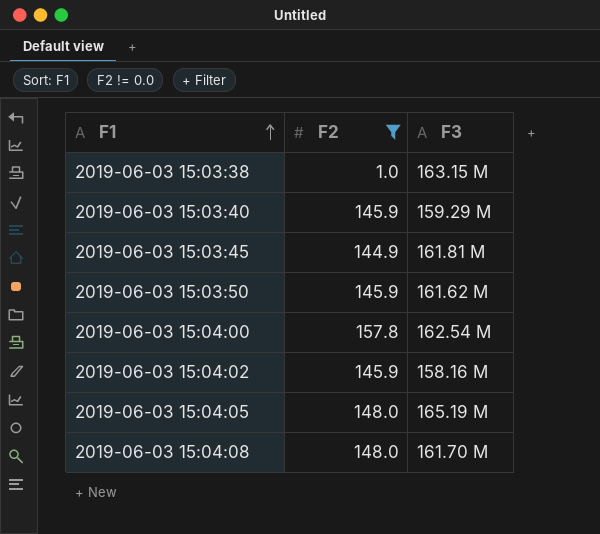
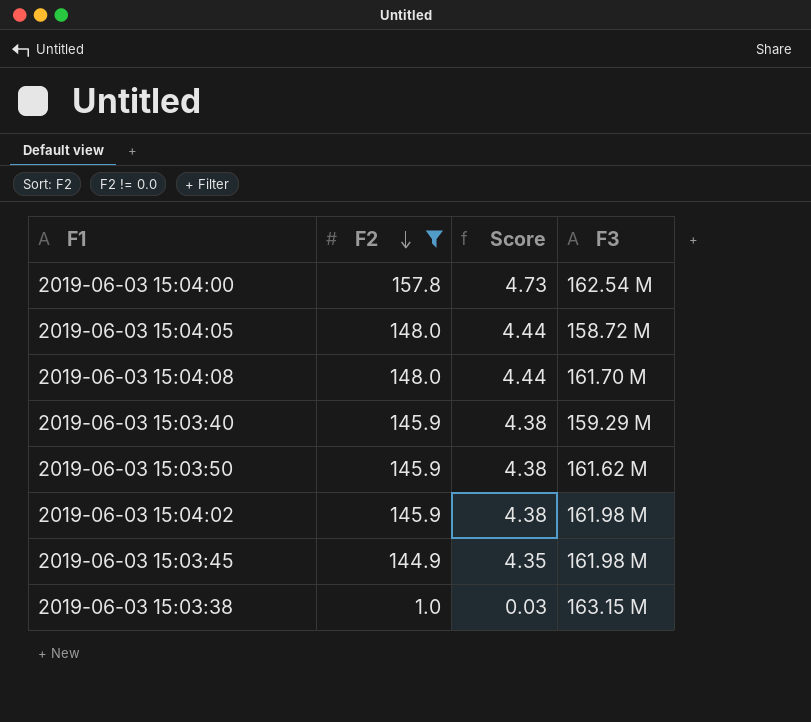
row order: F1 ascending -> F2 descending
column Score | formula: none -> [F2] * 0.03
2019-06-03 15:04:05 | F3: 165.19 M -> 158.72 M
2019-06-03 15:04:02 | F3: 158.16 M -> 161.98 M
2019-06-03 15:03:45 | F3: 161.81 M -> 161.98 M

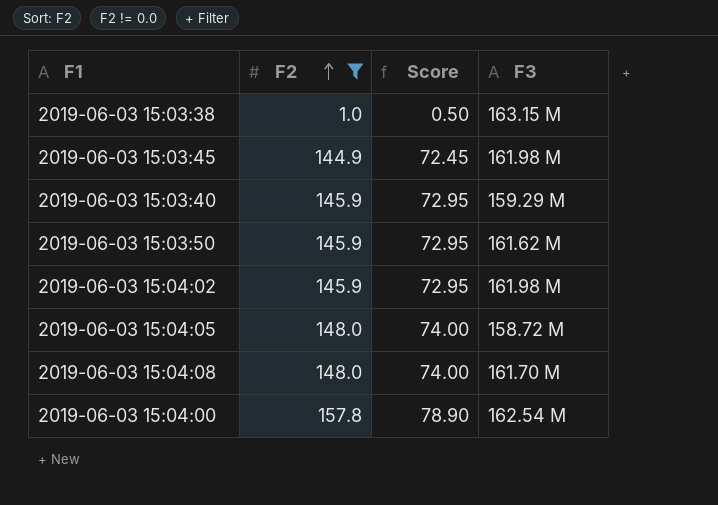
row order: F2 descending -> F2 ascending
column Score | formula: [F2] * 0.03 -> [F2] * 0.5

